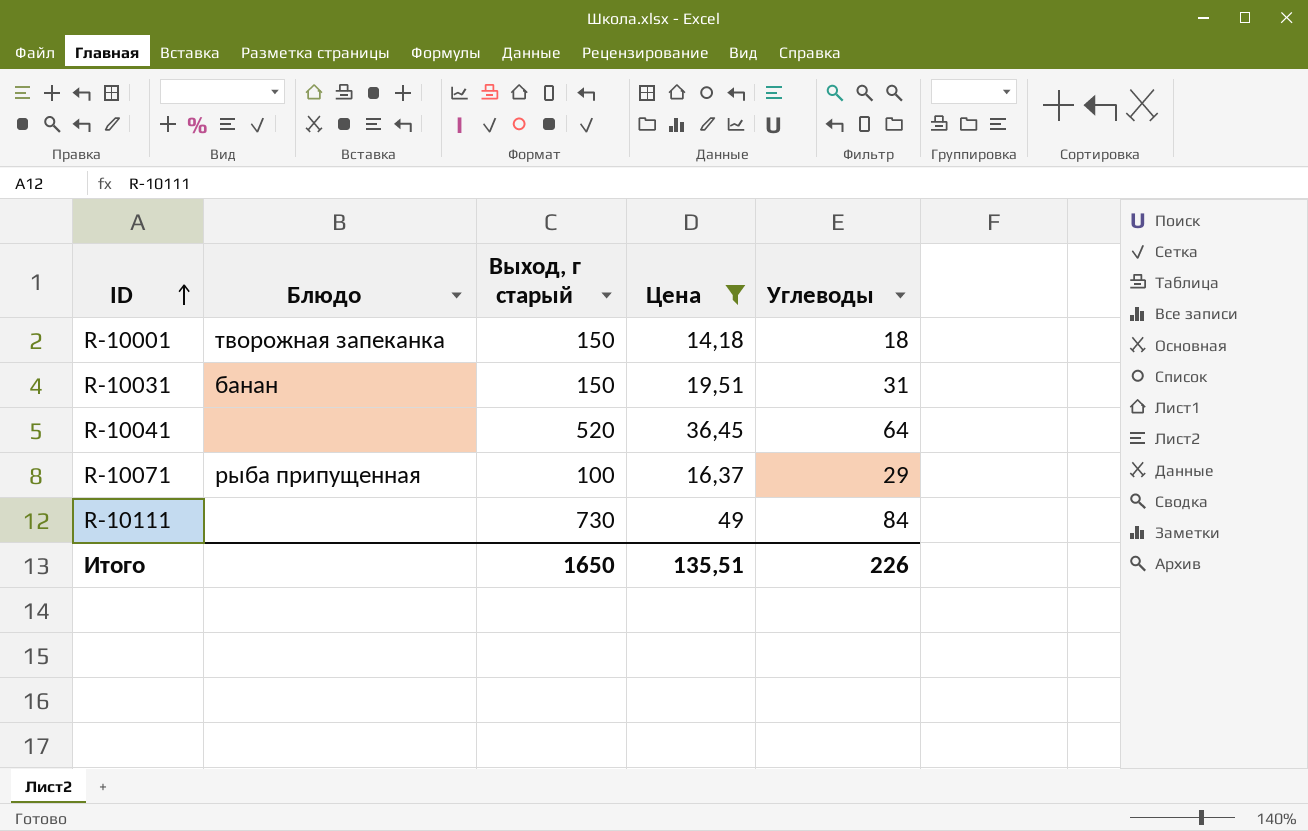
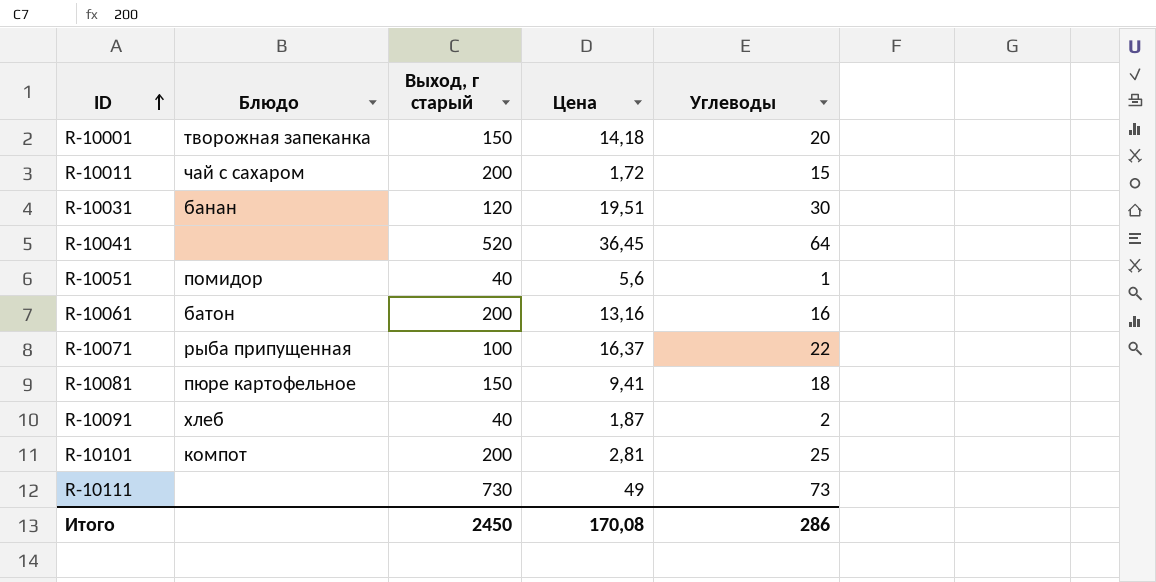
filter: Цена >= 14,18 -> none
R-10001 | Углеводы: 18 -> 20
R-10031 | Выход, г старый: 150 -> 120
R-10031 | Углеводы: 31 -> 30
R-10071 | Углеводы: 29 -> 22
R-10111 | Углеводы: 84 -> 73
Итого | Выход, г старый: 1650 -> 2450
Итого | Цена: 135,51 -> 170,08
Итого | Углеводы: 226 -> 286

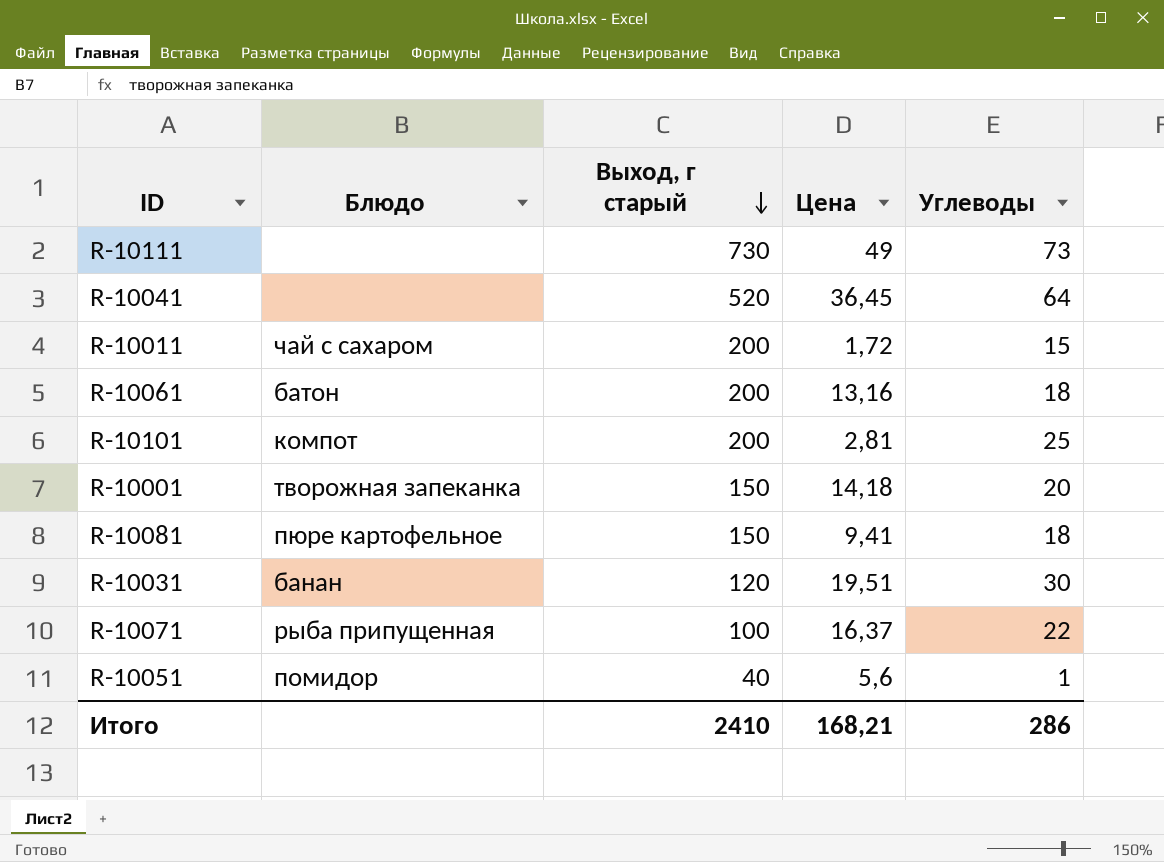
row order: ID ascending -> Выход, г старый descending
row R-10091: хлеб | 40 | 1,87 | 2 -> none
R-10061 | Углеводы: 16 -> 18
Итого | Выход, г старый: 2450 -> 2410
Итого | Цена: 170,08 -> 168,21

